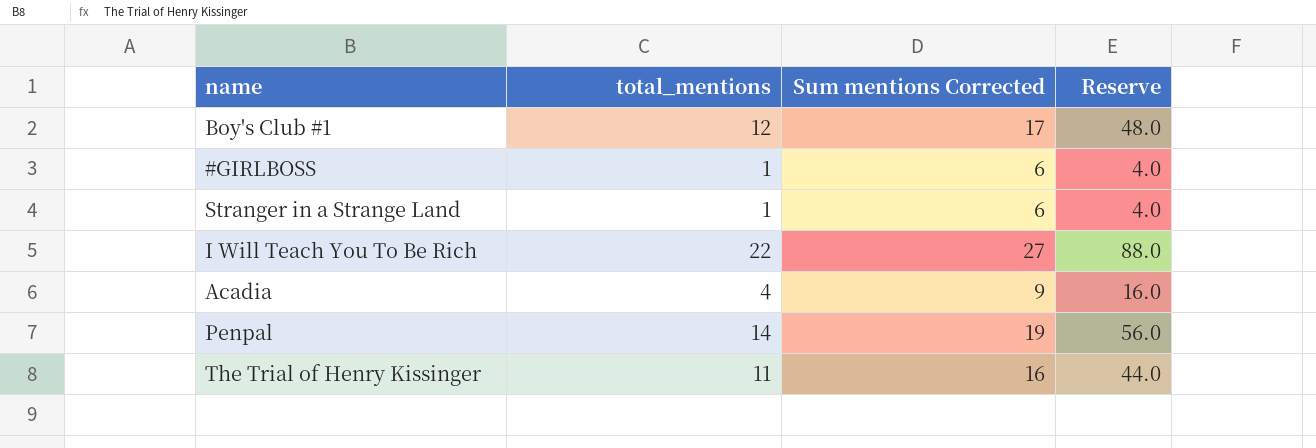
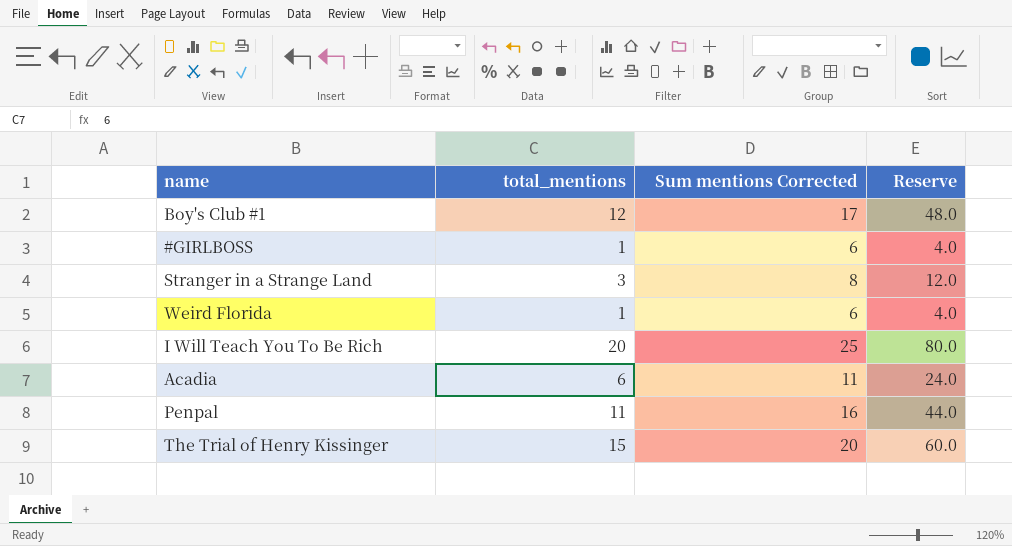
Stranger in a Strange Land | total_mentions: 1 -> 3
Stranger in a Strange Land | Sum mentions Corrected: 6 -> 8
Stranger in a Strange Land | Reserve: 4.0 -> 12.0
row Weird Florida: none -> 1 | 6 | 4.0
I Will Teach You To Be Rich | total_mentions: 22 -> 20
I Will Teach You To Be Rich | Sum mentions Corrected: 27 -> 25
I Will Teach You To Be Rich | Reserve: 88.0 -> 80.0
Acadia | total_mentions: 4 -> 6
Acadia | Sum mentions Corrected: 9 -> 11
Acadia | Reserve: 16.0 -> 24.0
Penpal | total_mentions: 14 -> 11
Penpal | Sum mentions Corrected: 19 -> 16
Penpal | Reserve: 56.0 -> 44.0
The Trial of Henry Kissinger | total_mentions: 11 -> 15
The Trial of Henry Kissinger | Sum mentions Corrected: 16 -> 20
The Trial of Henry Kissinger | Reserve: 44.0 -> 60.0

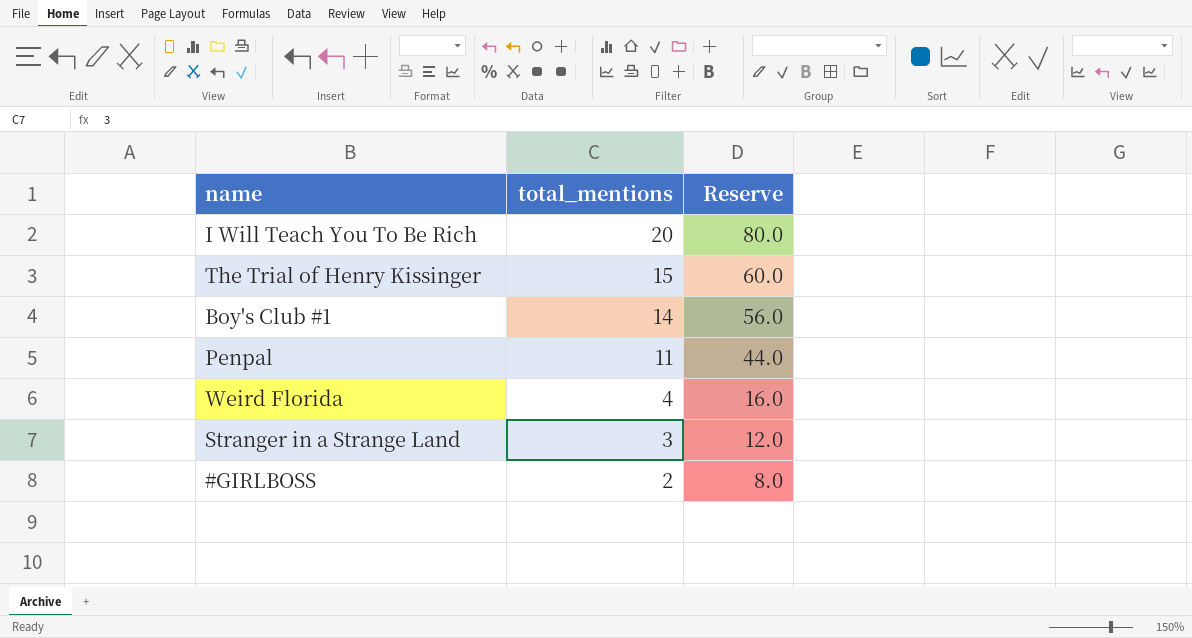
row order: none -> total_mentions descending
column Sum mentions Corrected | formula: [total_mentions] + 5 -> none
row Acadia: 6 | 11 | 24.0 -> none
Boy's Club #1 | total_mentions: 12 -> 14
Boy's Club #1 | Reserve: 48.0 -> 56.0
Weird Florida | total_mentions: 1 -> 4
Weird Florida | Reserve: 4.0 -> 16.0
#GIRLBOSS | total_mentions: 1 -> 2
#GIRLBOSS | Reserve: 4.0 -> 8.0

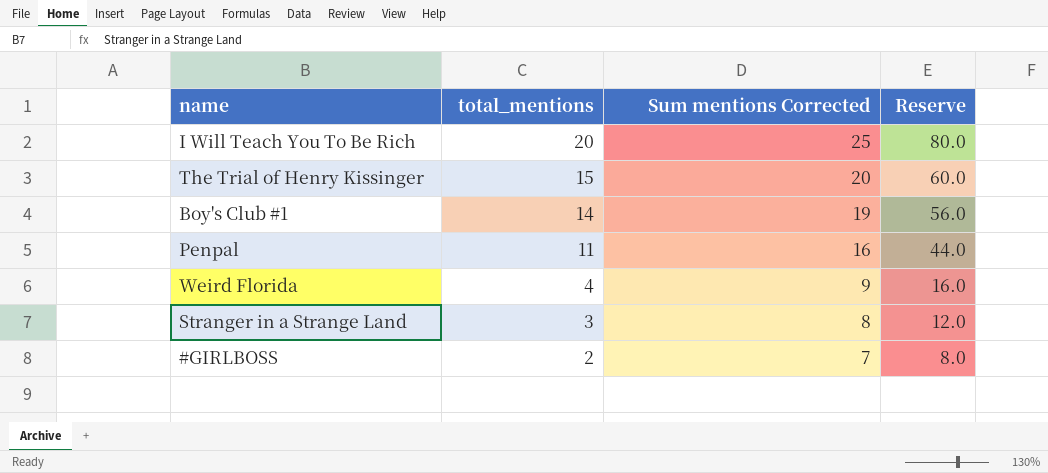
column Sum mentions Corrected | formula: none -> [total_mentions] + 5

